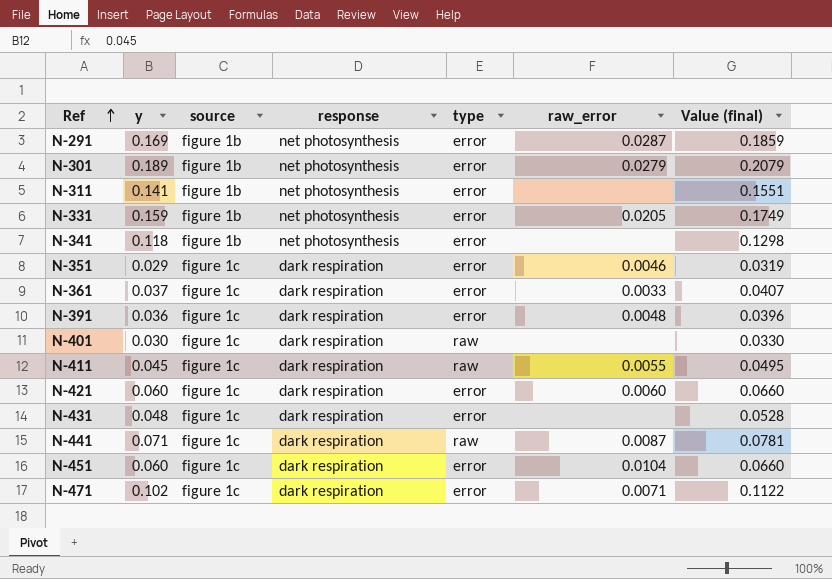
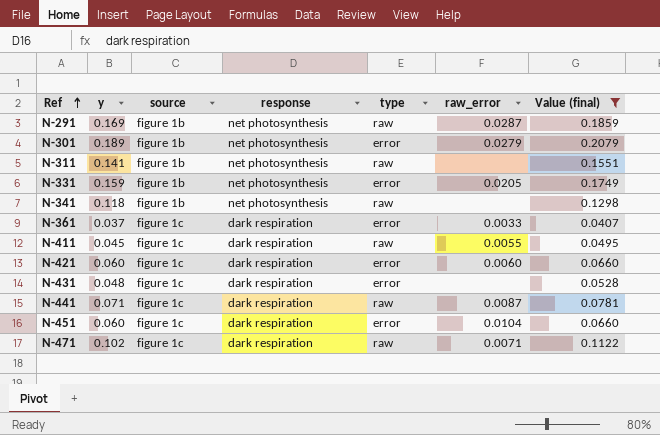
filter: none -> Value (final) >= 0.0407
N-291 | type: error -> raw
N-311 | type: error -> raw
N-341 | type: error -> raw
N-471 | type: error -> raw

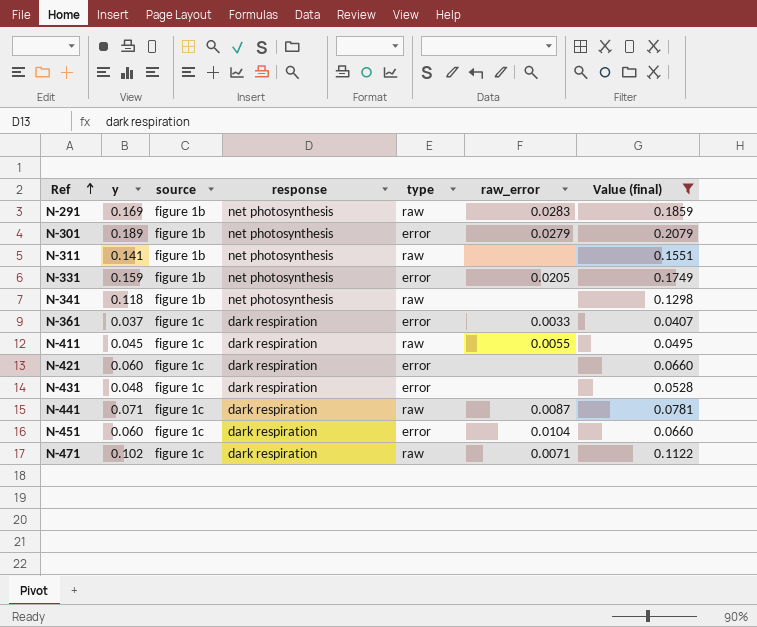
N-291 | raw_error: 0.0287 -> 0.0283
N-421 | raw_error: 0.0060 -> none

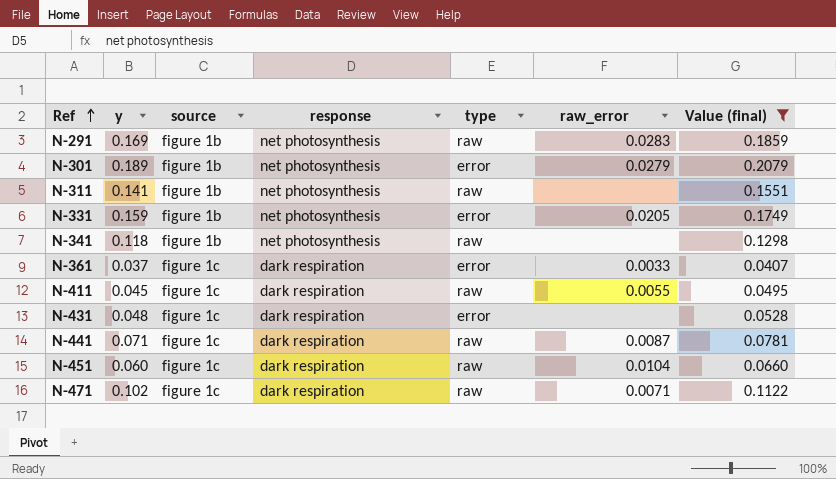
row N-421: 0.060 | figure 1c | dark respiration | error | none | 0.0660 -> none
N-451 | type: error -> raw

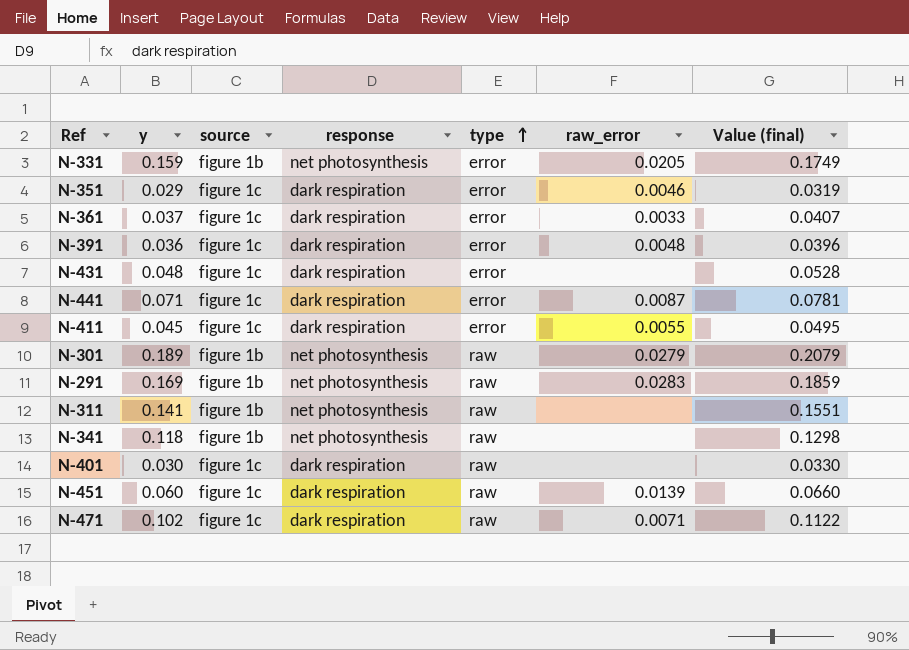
filter: Value (final) >= 0.0407 -> none
row order: Ref ascending -> type ascending
N-441 | type: raw -> error
N-411 | type: raw -> error
N-301 | type: error -> raw
N-451 | raw_error: 0.0104 -> 0.0139

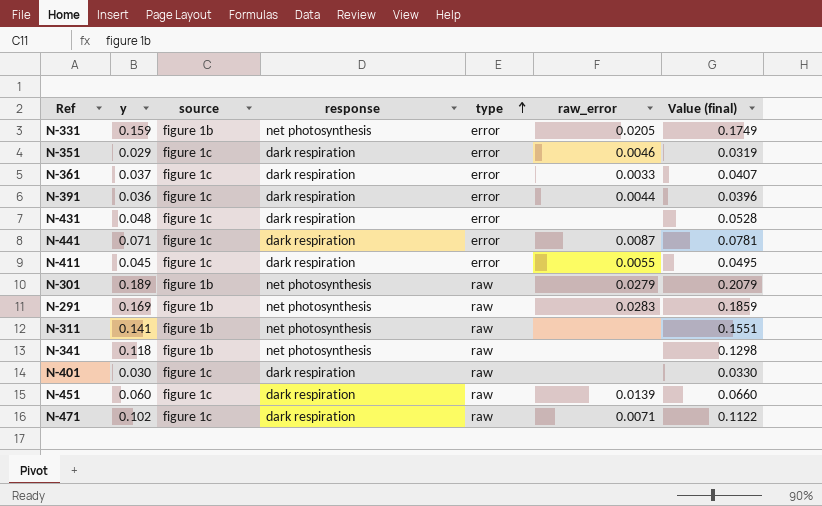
N-391 | raw_error: 0.0048 -> 0.0044

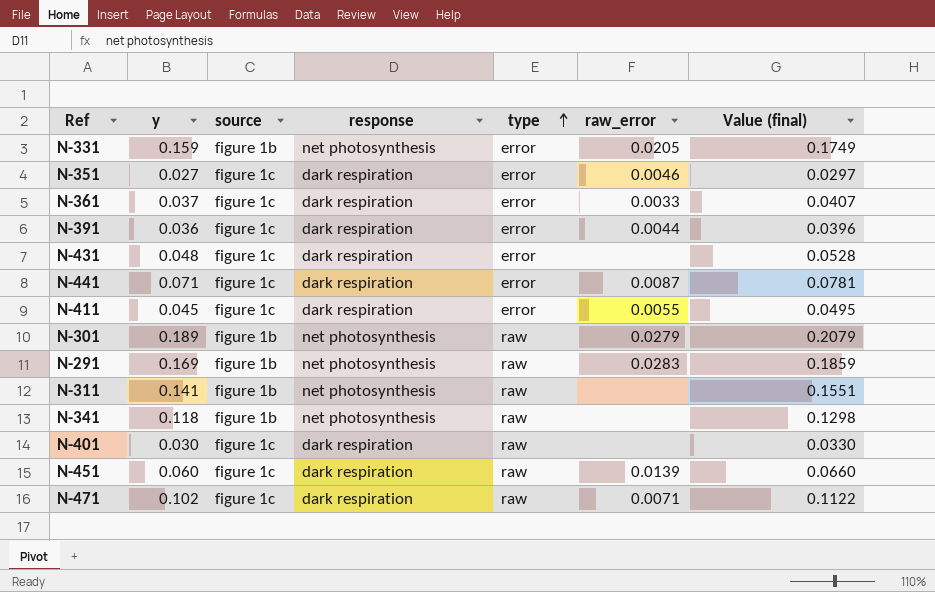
N-351 | y: 0.029 -> 0.027
N-351 | Value (final): 0.0319 -> 0.0297

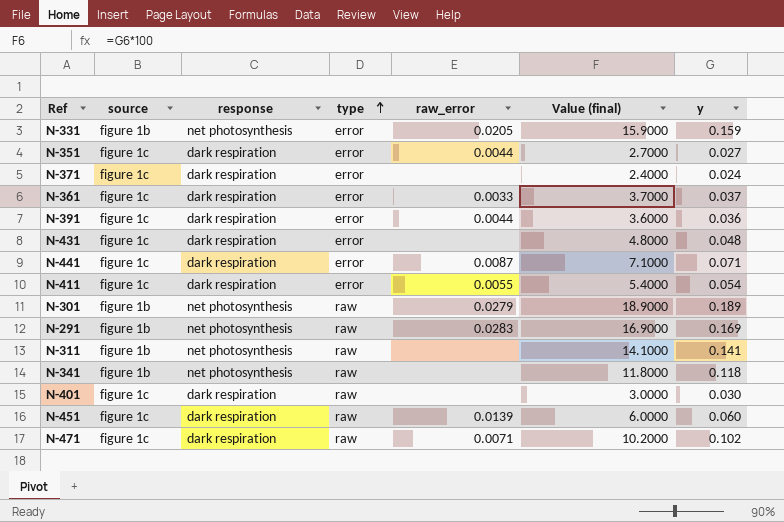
column Value (final) | formula: [y] * 1.1 -> [y] * 100
column y | position: 2 -> 7
N-351 | raw_error: 0.0046 -> 0.0044
row N-371: none -> figure 1c | dark respiration | error | none | 2.4000 | 0.024
N-411 | y: 0.045 -> 0.054

